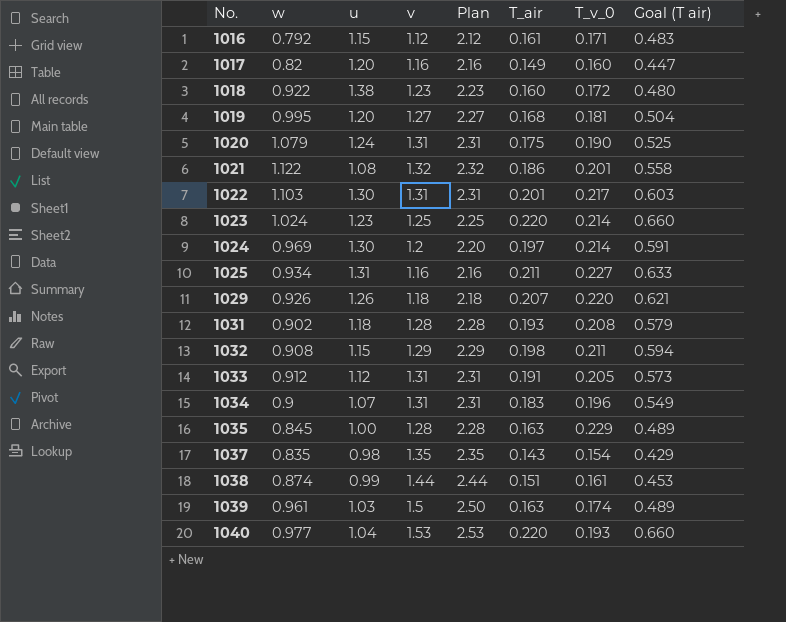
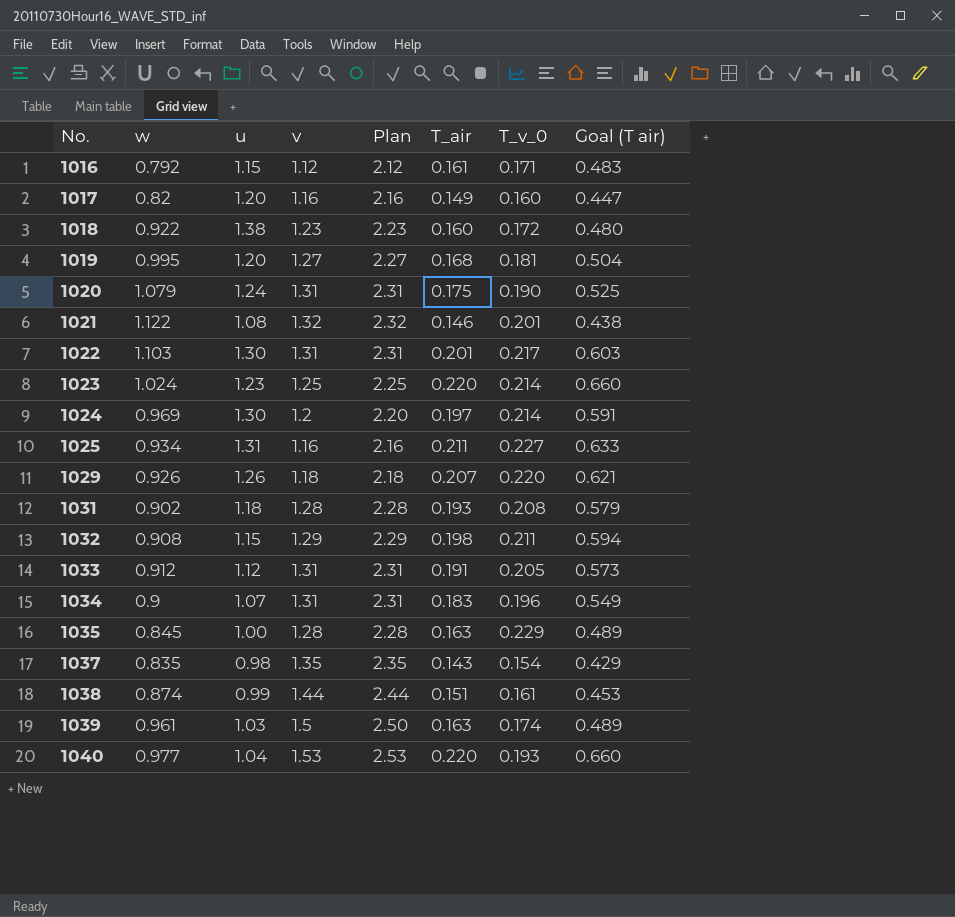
1021 | T_air: 0.186 -> 0.146
1021 | Goal (T air): 0.558 -> 0.438

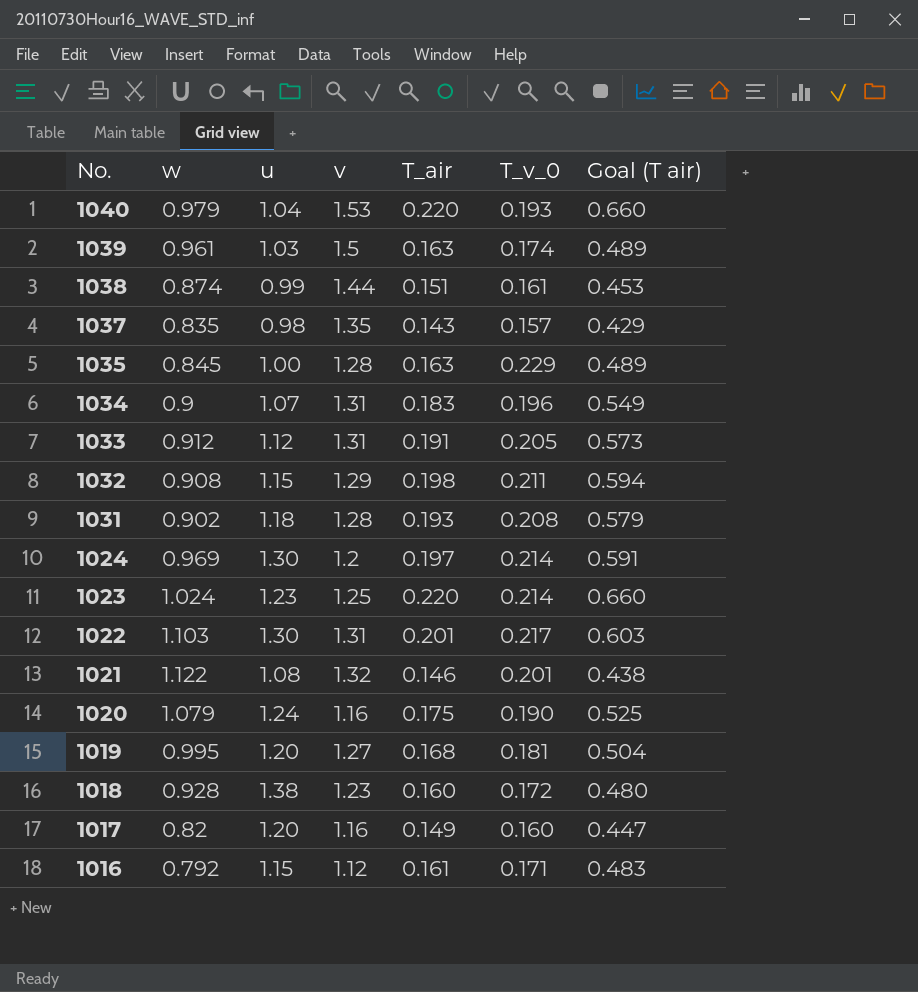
row order: No. ascending -> No. descending
column Plan | formula: [v] + 1 -> none
row 1025: 0.934 | 1.31 | 1.16 | 2.16 | 0.211 | 0.227 | 0.633 -> none
row 1029: 0.926 | 1.26 | 1.18 | 2.18 | 0.207 | 0.220 | 0.621 -> none
1040 | w: 0.977 -> 0.979
1037 | T_v_0: 0.154 -> 0.157
1020 | v: 1.31 -> 1.16
1018 | w: 0.922 -> 0.928

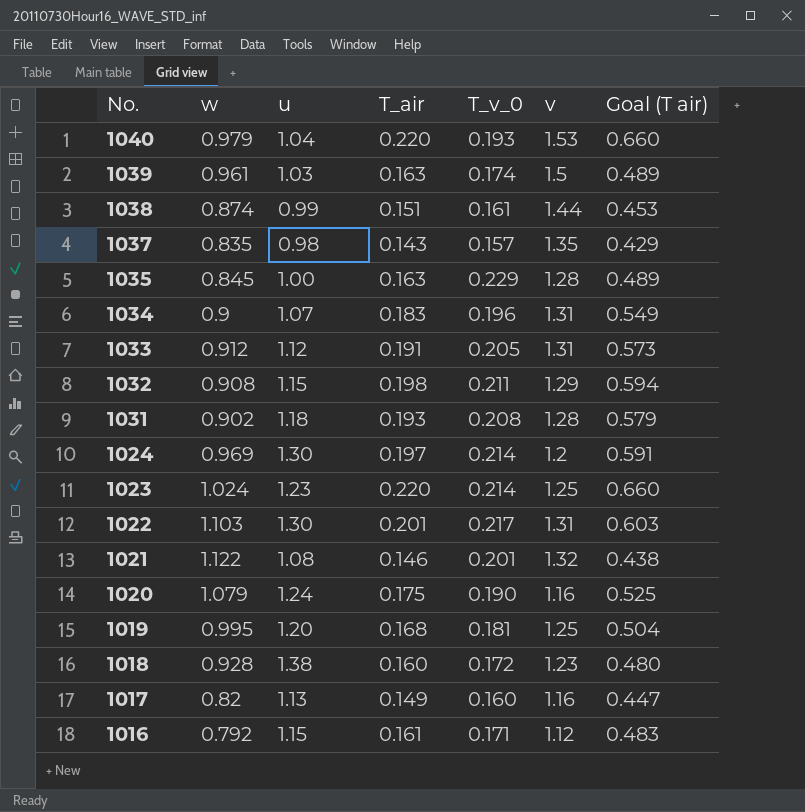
column v | position: 4 -> 6
1019 | v: 1.27 -> 1.25
1017 | u: 1.20 -> 1.13

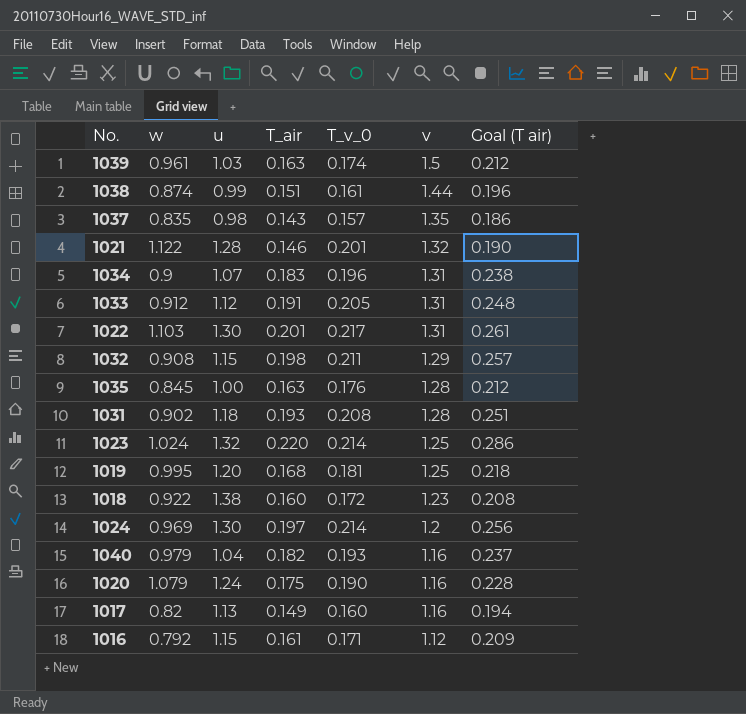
row order: No. descending -> v descending
column Goal (T air) | formula: [T_air] * 3 -> [T_air] * 1.3
1021 | u: 1.08 -> 1.28
1035 | T_v_0: 0.229 -> 0.176
1023 | u: 1.23 -> 1.32
1018 | w: 0.928 -> 0.922
1040 | T_air: 0.220 -> 0.182
1040 | v: 1.53 -> 1.16

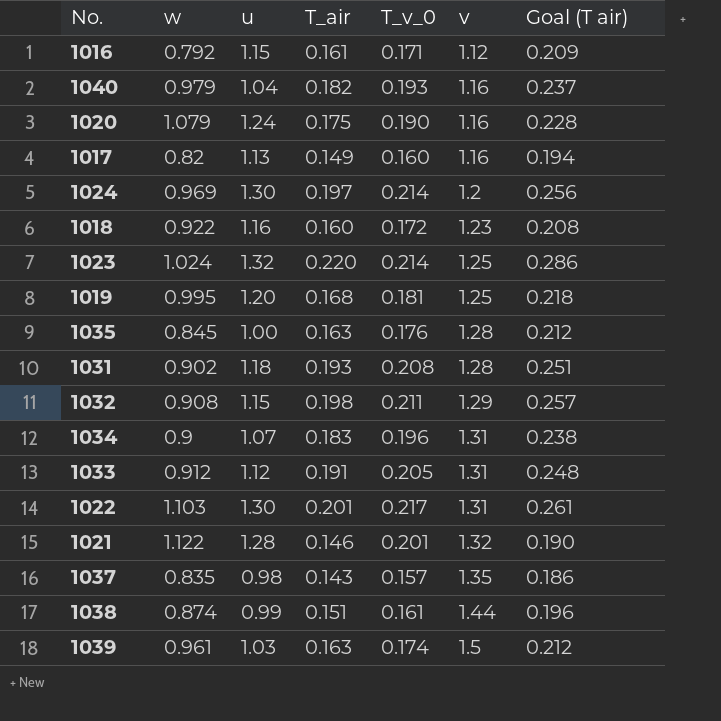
row order: v descending -> v ascending
1018 | u: 1.38 -> 1.16

